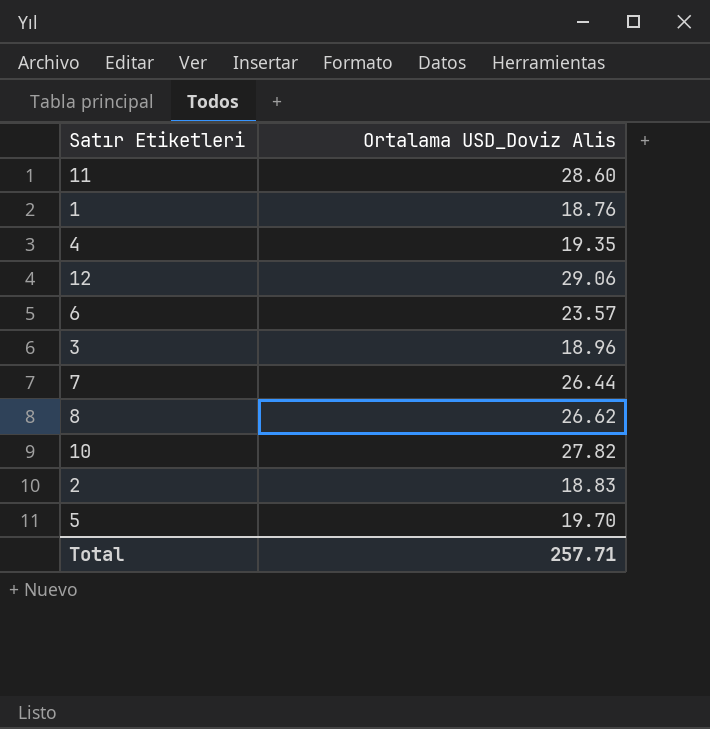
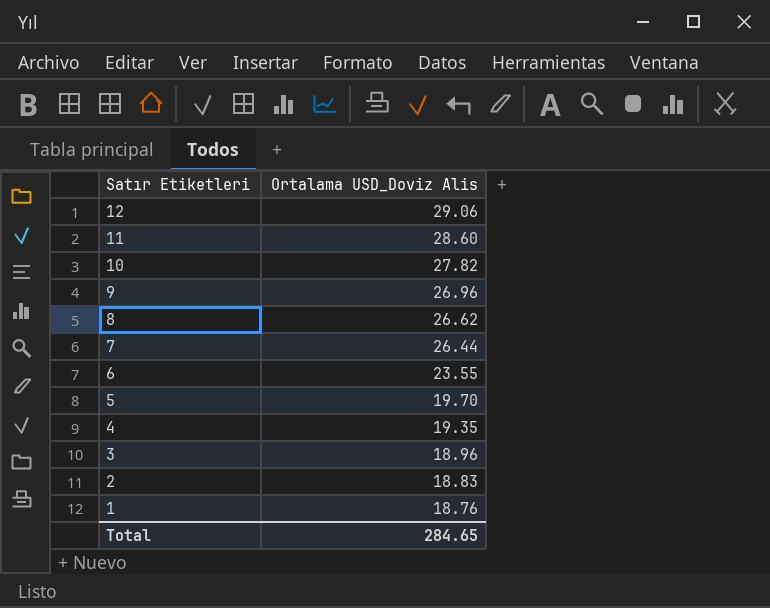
row order: none -> Satır Etiketleri descending
row 9: none -> 26.96
6 | Ortalama USD_Doviz Alis: 23.57 -> 23.55
Total | Ortalama USD_Doviz Alis: 257.71 -> 284.65

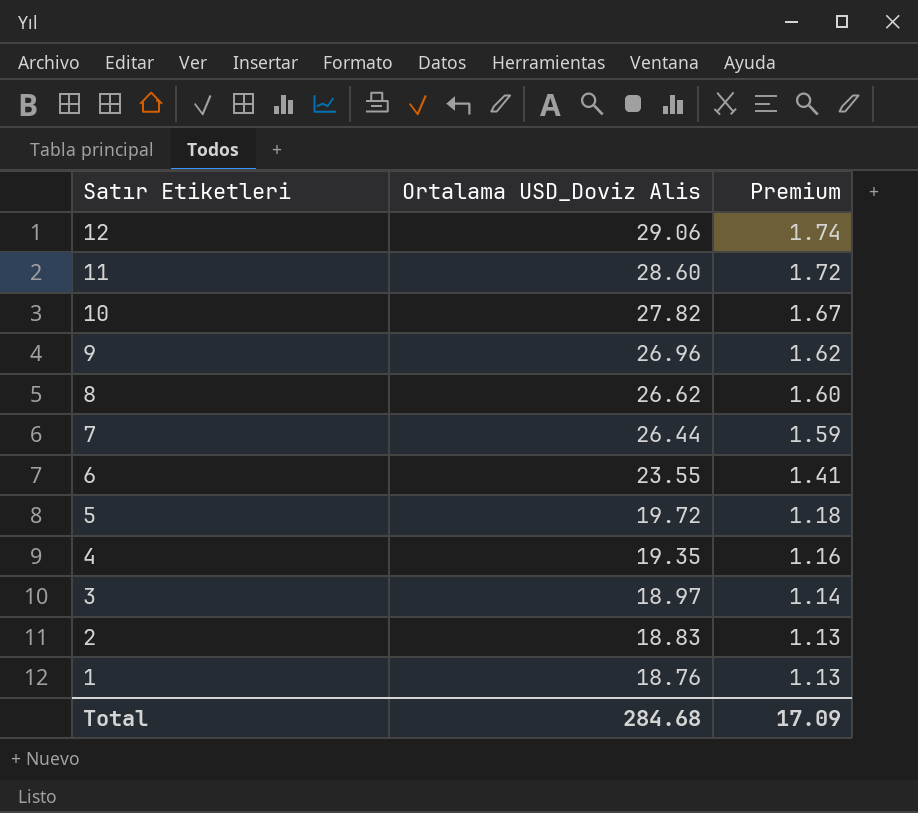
column Premium | formula: none -> [Ortalama USD_Doviz Alis] * 0.06
5 | Ortalama USD_Doviz Alis: 19.70 -> 19.72
3 | Ortalama USD_Doviz Alis: 18.96 -> 18.97
Total | Ortalama USD_Doviz Alis: 284.65 -> 284.68

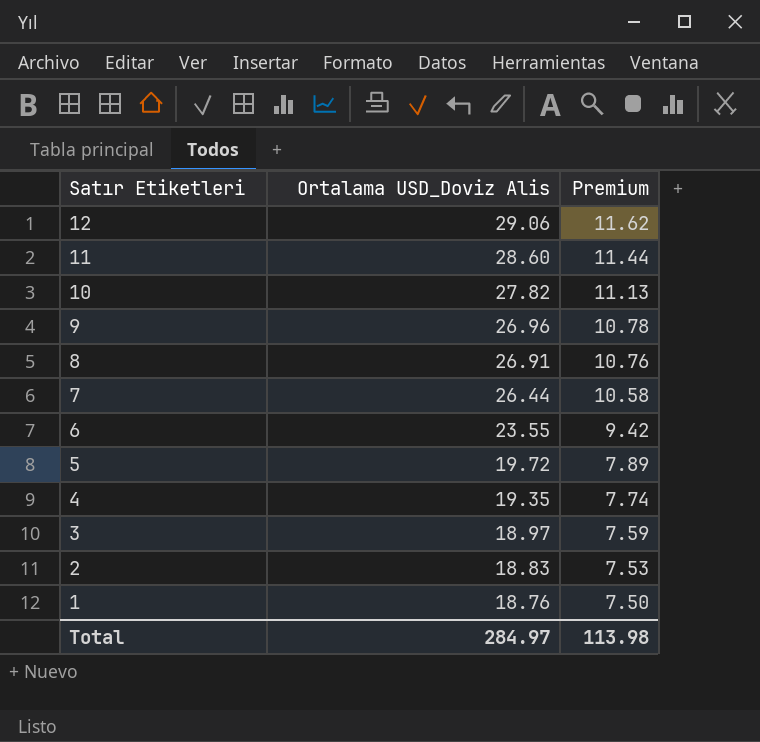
column Premium | formula: [Ortalama USD_Doviz Alis] * 0.06 -> [Ortalama USD_Doviz Alis] * 0.4
8 | Ortalama USD_Doviz Alis: 26.62 -> 26.91
Total | Ortalama USD_Doviz Alis: 284.68 -> 284.97
Total | Premium: 17.09 -> 113.98

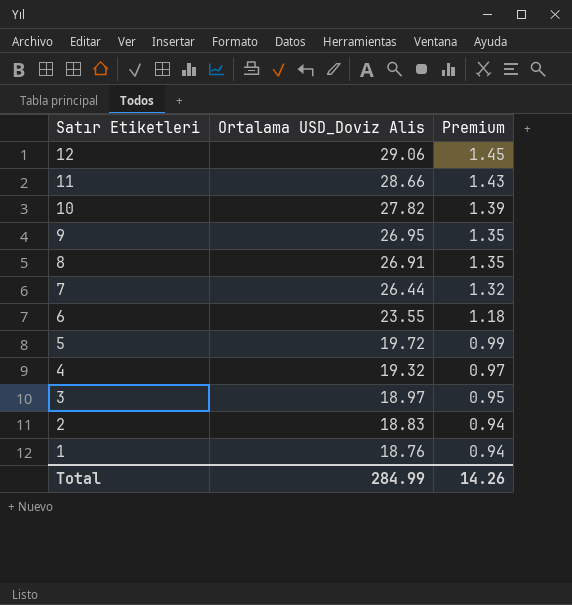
column Premium | formula: [Ortalama USD_Doviz Alis] * 0.4 -> [Ortalama USD_Doviz Alis] * 0.05
11 | Ortalama USD_Doviz Alis: 28.60 -> 28.66
9 | Ortalama USD_Doviz Alis: 26.96 -> 26.95
4 | Ortalama USD_Doviz Alis: 19.35 -> 19.32
Total | Ortalama USD_Doviz Alis: 284.97 -> 284.99
Total | Premium: 113.98 -> 14.26

